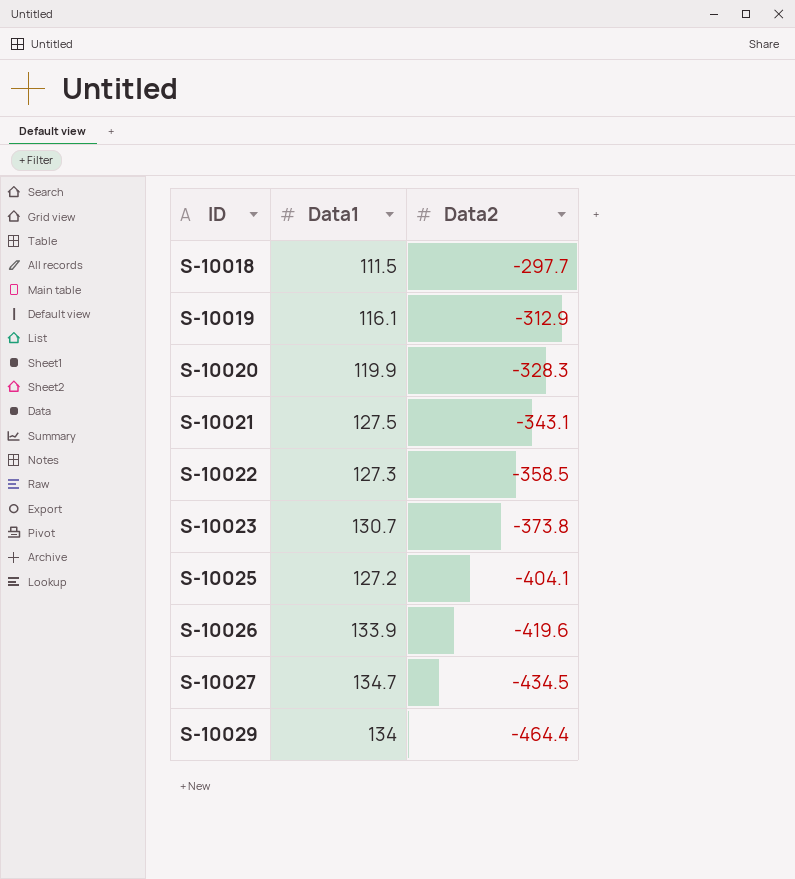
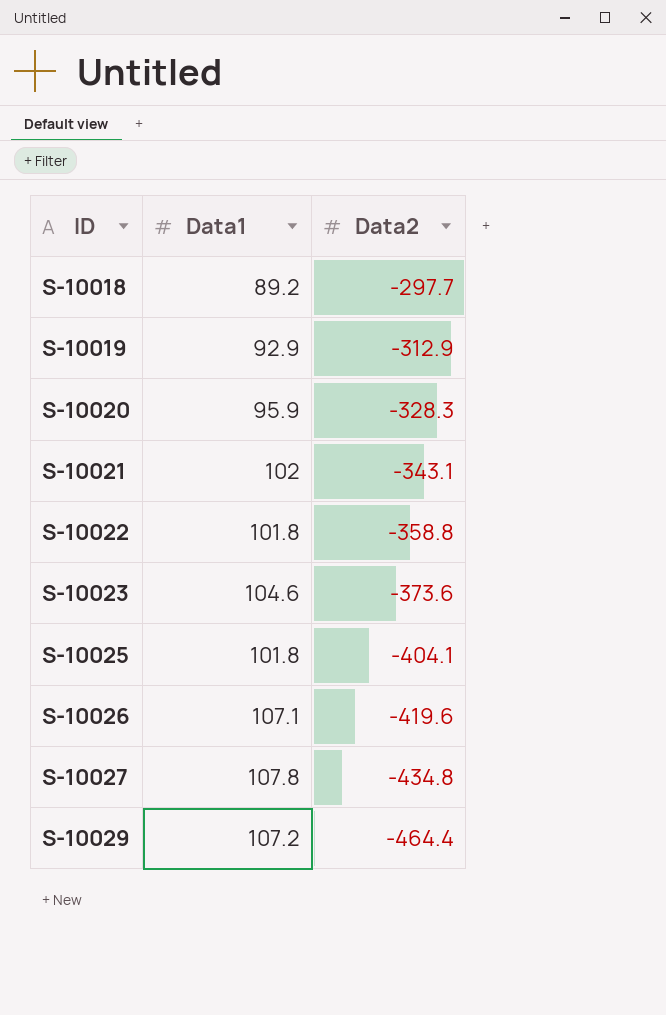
S-10018 | Data1: 111.5 -> 89.2
S-10019 | Data1: 116.1 -> 92.9
S-10020 | Data1: 119.9 -> 95.9
S-10021 | Data1: 127.5 -> 102
S-10022 | Data1: 127.3 -> 101.8
S-10022 | Data2: -358.5 -> -358.8
S-10023 | Data1: 130.7 -> 104.6
S-10023 | Data2: -373.8 -> -373.6
S-10025 | Data1: 127.2 -> 101.8
S-10026 | Data1: 133.9 -> 107.1
S-10027 | Data1: 134.7 -> 107.8
S-10027 | Data2: -434.5 -> -434.8
S-10029 | Data1: 134 -> 107.2

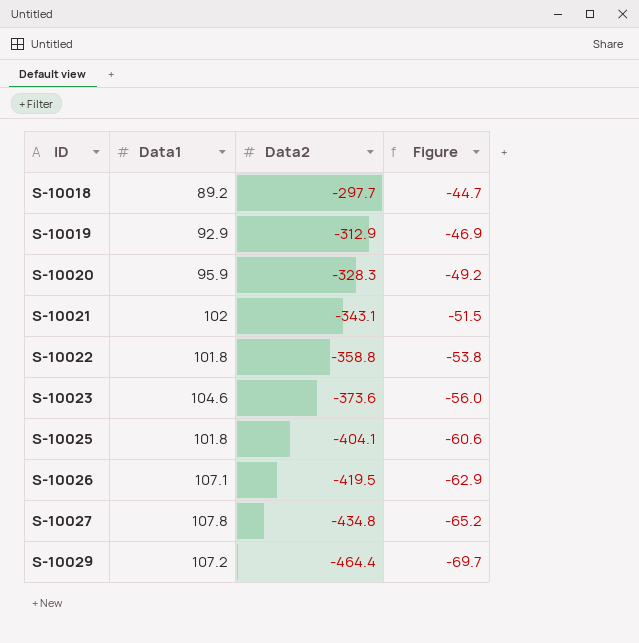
column Figure | formula: none -> [Data2] * 0.15
S-10026 | Data2: -419.6 -> -419.5

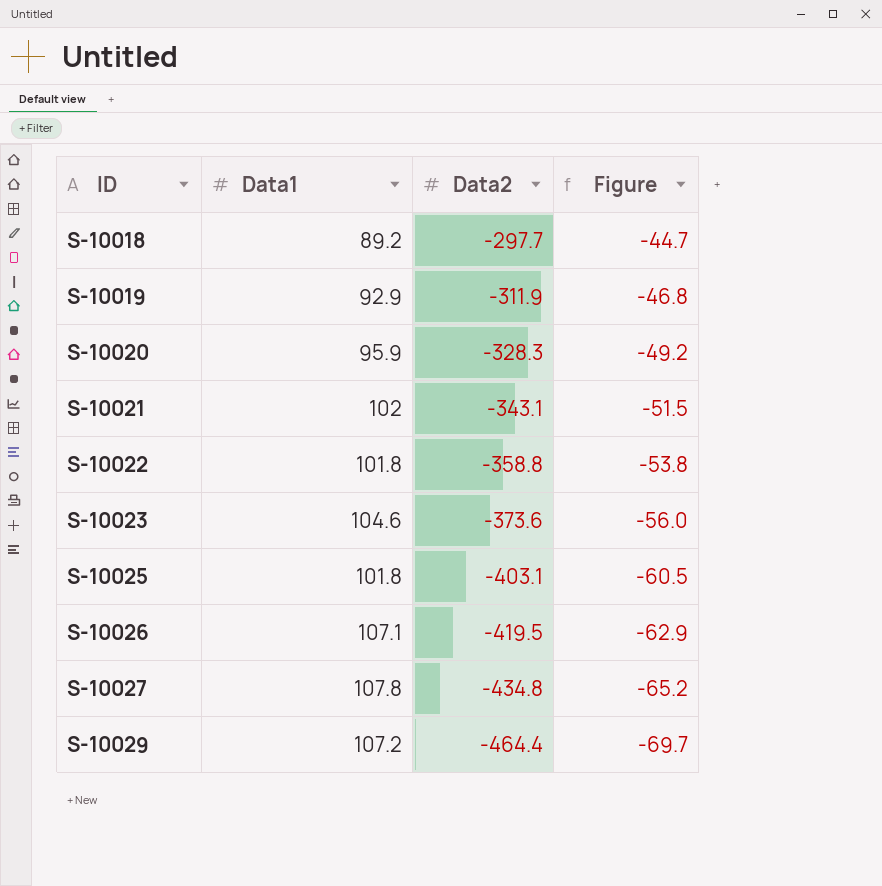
S-10019 | Data2: -312.9 -> -311.9
S-10019 | Figure: -46.9 -> -46.8
S-10025 | Data2: -404.1 -> -403.1
S-10025 | Figure: -60.6 -> -60.5

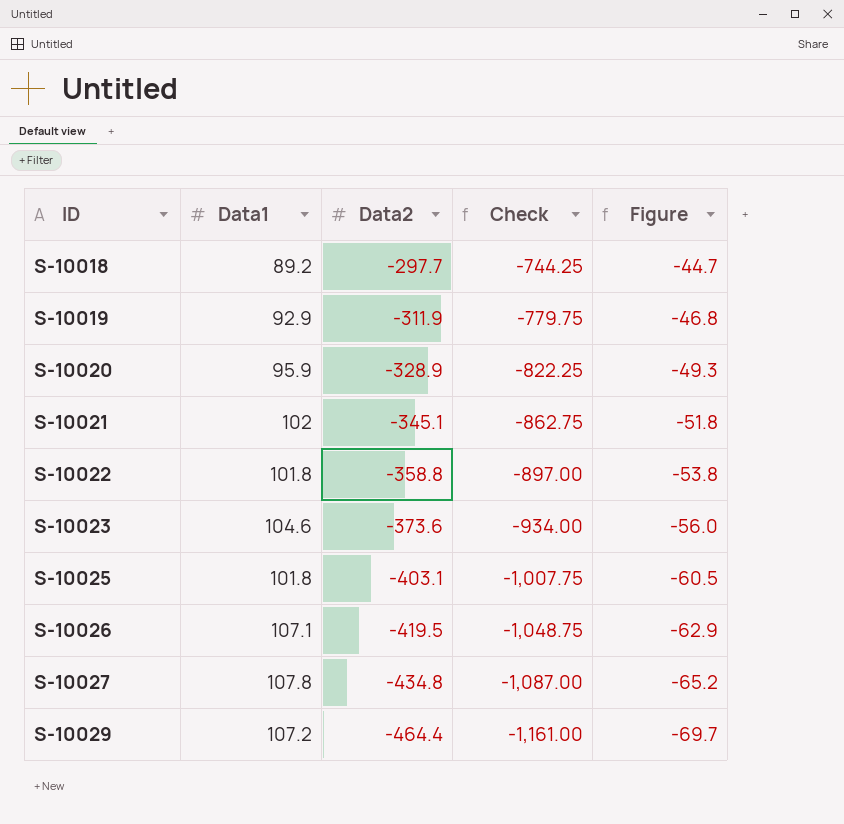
column Check | formula: none -> [Data2] * 2.5
S-10020 | Data2: -328.3 -> -328.9
S-10020 | Figure: -49.2 -> -49.3
S-10021 | Data2: -343.1 -> -345.1
S-10021 | Figure: -51.5 -> -51.8

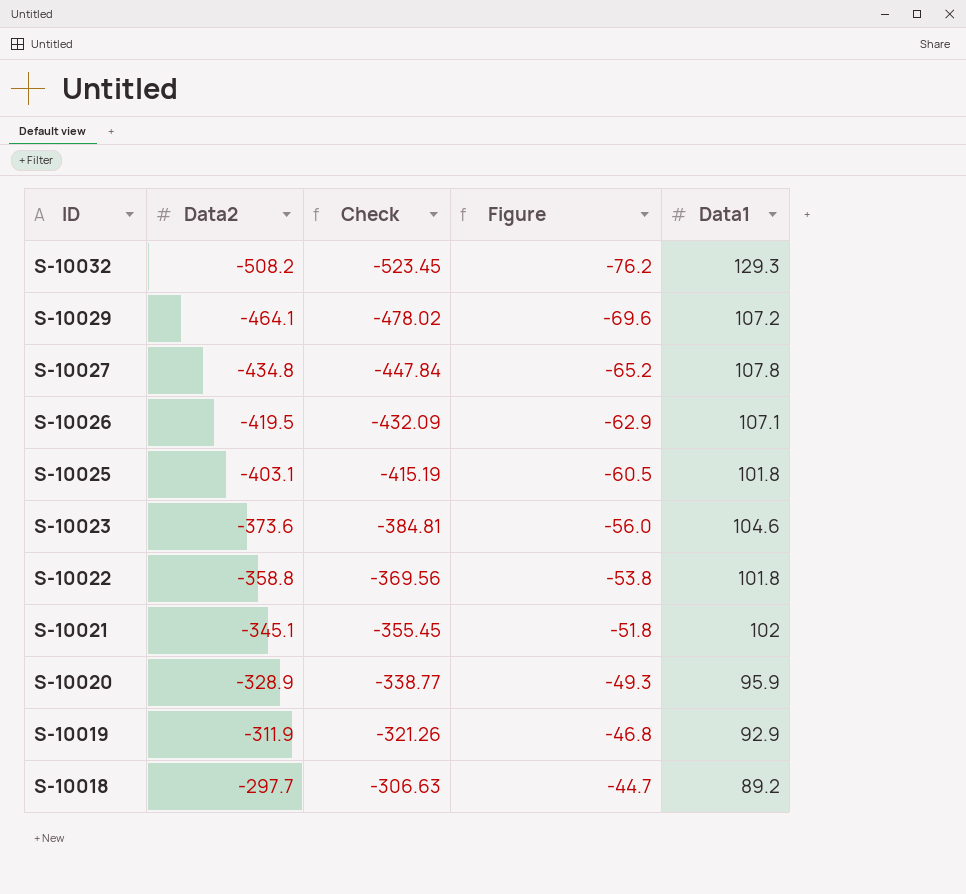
row order: ID ascending -> ID descending
column Check | formula: [Data2] * 2.5 -> [Data2] * 1.03
column Data1 | position: 2 -> 5
row S-10032: none -> -508.2 | -523.45 | -76.2 | 129.3
S-10029 | Data2: -464.4 -> -464.1
S-10029 | Figure: -69.7 -> -69.6

